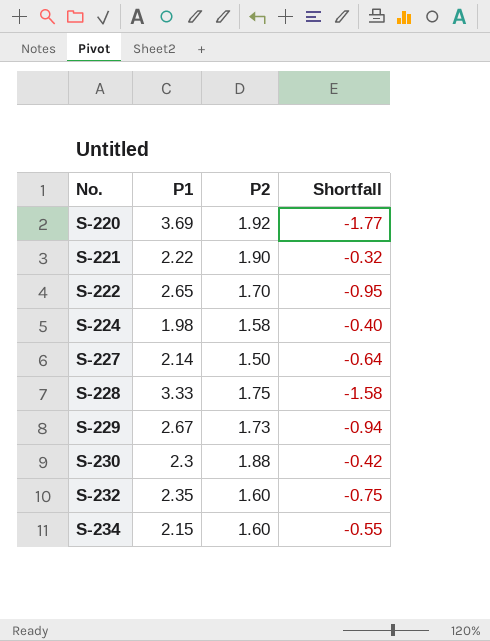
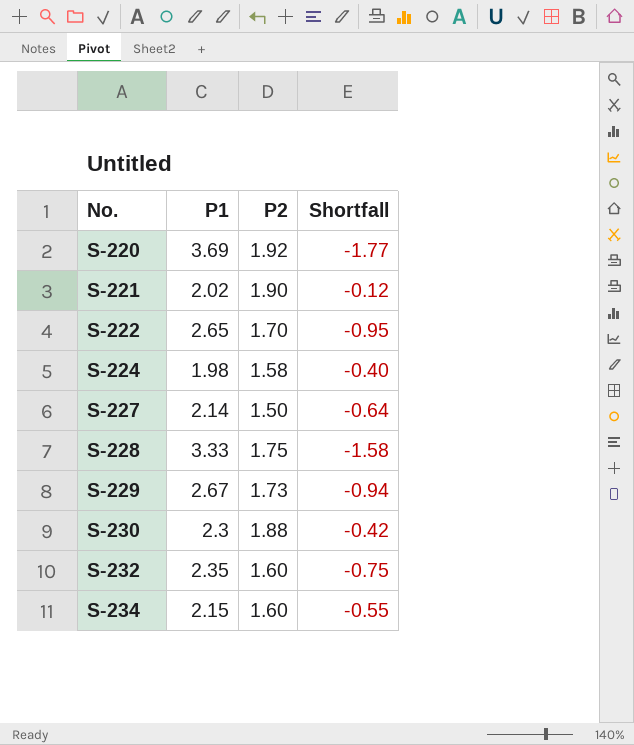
S-221 | P1: 2.22 -> 2.02
S-221 | Shortfall: -0.32 -> -0.12

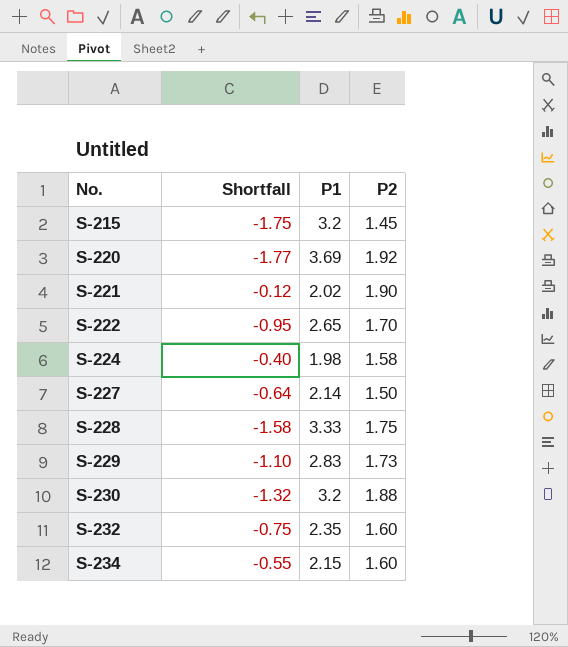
column Shortfall | position: 4 -> 2
row S-215: none -> -1.75 | 3.2 | 1.45
S-229 | Shortfall: -0.94 -> -1.10
S-229 | P1: 2.67 -> 2.83
S-230 | Shortfall: -0.42 -> -1.32
S-230 | P1: 2.3 -> 3.2

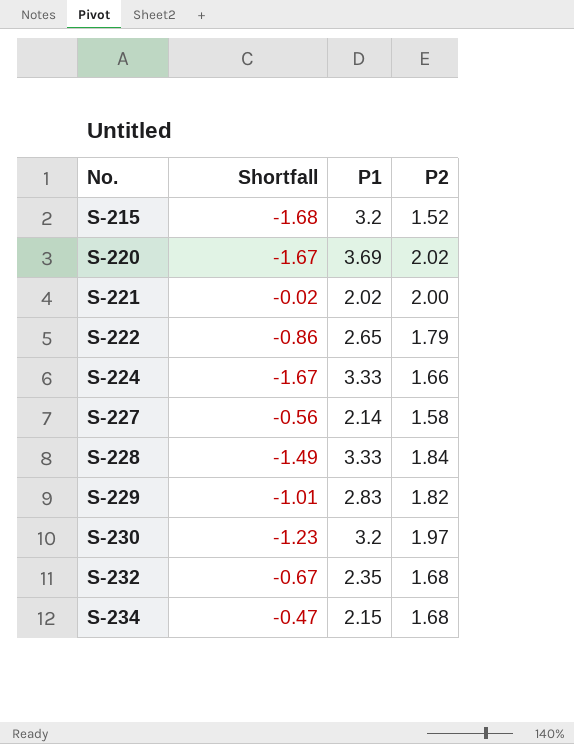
S-215 | Shortfall: -1.75 -> -1.68
S-215 | P2: 1.45 -> 1.52
S-220 | Shortfall: -1.77 -> -1.67
S-220 | P2: 1.92 -> 2.02
S-221 | Shortfall: -0.12 -> -0.02
S-221 | P2: 1.90 -> 2.00
S-222 | Shortfall: -0.95 -> -0.86
S-222 | P2: 1.70 -> 1.79
S-224 | Shortfall: -0.40 -> -1.67
S-224 | P1: 1.98 -> 3.33
S-224 | P2: 1.58 -> 1.66
S-227 | Shortfall: -0.64 -> -0.56
S-227 | P2: 1.50 -> 1.58
S-228 | Shortfall: -1.58 -> -1.49
S-228 | P2: 1.75 -> 1.84
S-229 | Shortfall: -1.10 -> -1.01
S-229 | P2: 1.73 -> 1.82
S-230 | Shortfall: -1.32 -> -1.23
S-230 | P2: 1.88 -> 1.97
S-232 | Shortfall: -0.75 -> -0.67
S-232 | P2: 1.60 -> 1.68
S-234 | Shortfall: -0.55 -> -0.47
S-234 | P2: 1.60 -> 1.68

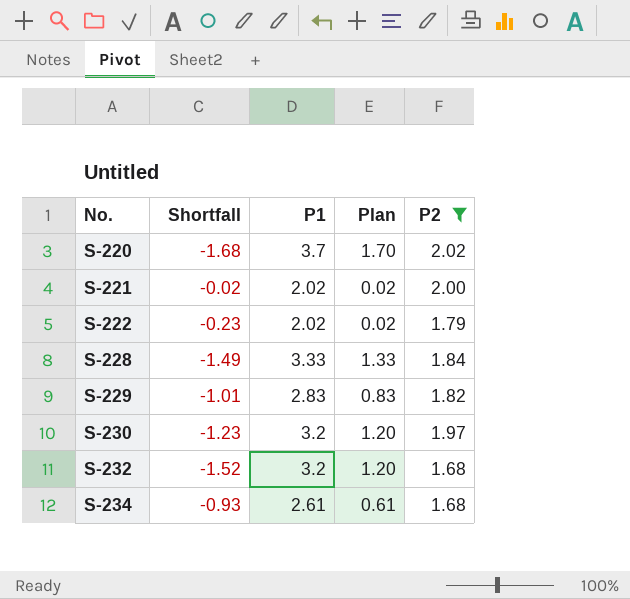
filter: none -> P2 >= 1.68
column Plan | formula: none -> [P1] - 2
S-220 | Shortfall: -1.67 -> -1.68
S-220 | P1: 3.69 -> 3.7
S-222 | Shortfall: -0.86 -> -0.23
S-222 | P1: 2.65 -> 2.02
S-232 | Shortfall: -0.67 -> -1.52
S-232 | P1: 2.35 -> 3.2
S-234 | Shortfall: -0.47 -> -0.93
S-234 | P1: 2.15 -> 2.61

